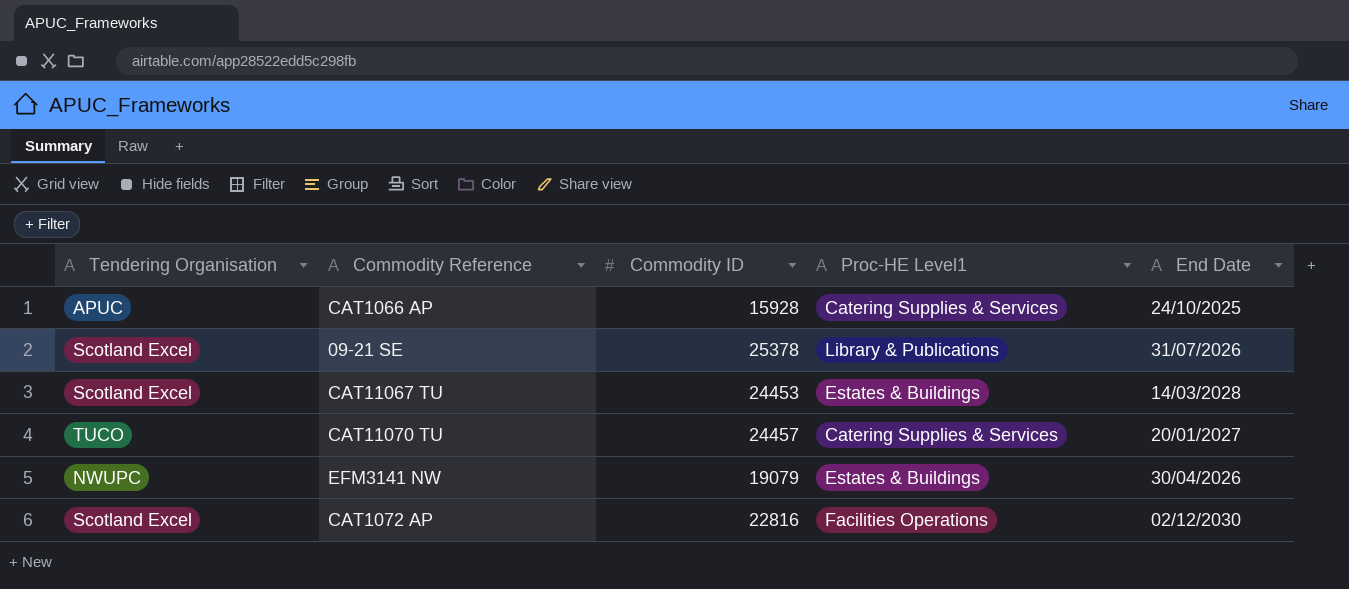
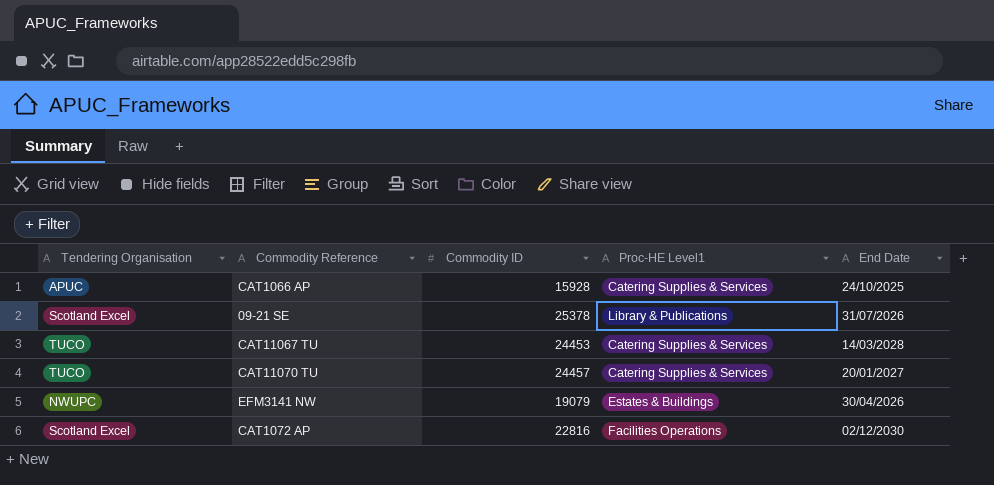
CAT11067 TU | Tendering Organisation: Scotland Excel -> TUCO
CAT11067 TU | Proc-HE Level1: Estates & Buildings -> Catering Supplies & Services

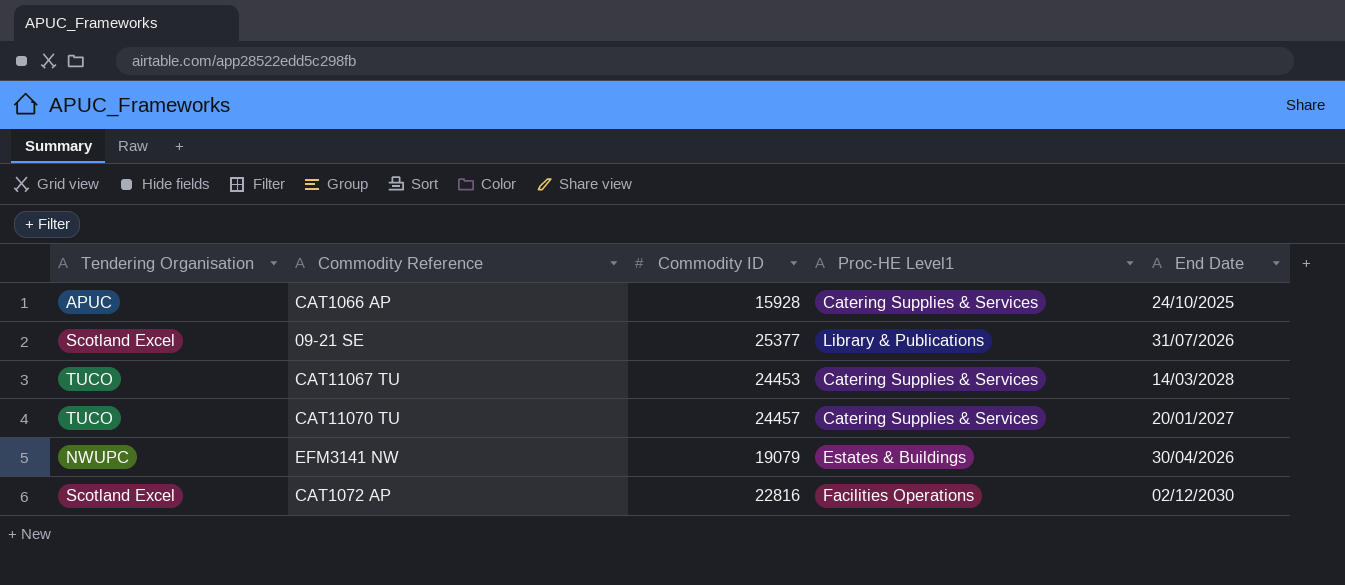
09-21 SE | Commodity ID: 25378 -> 25377

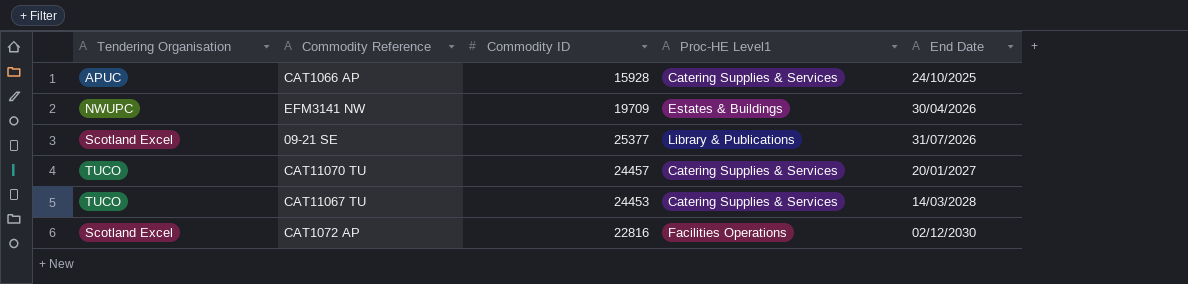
row order: none -> End Date ascending
EFM3141 NW | Commodity ID: 19079 -> 19709

